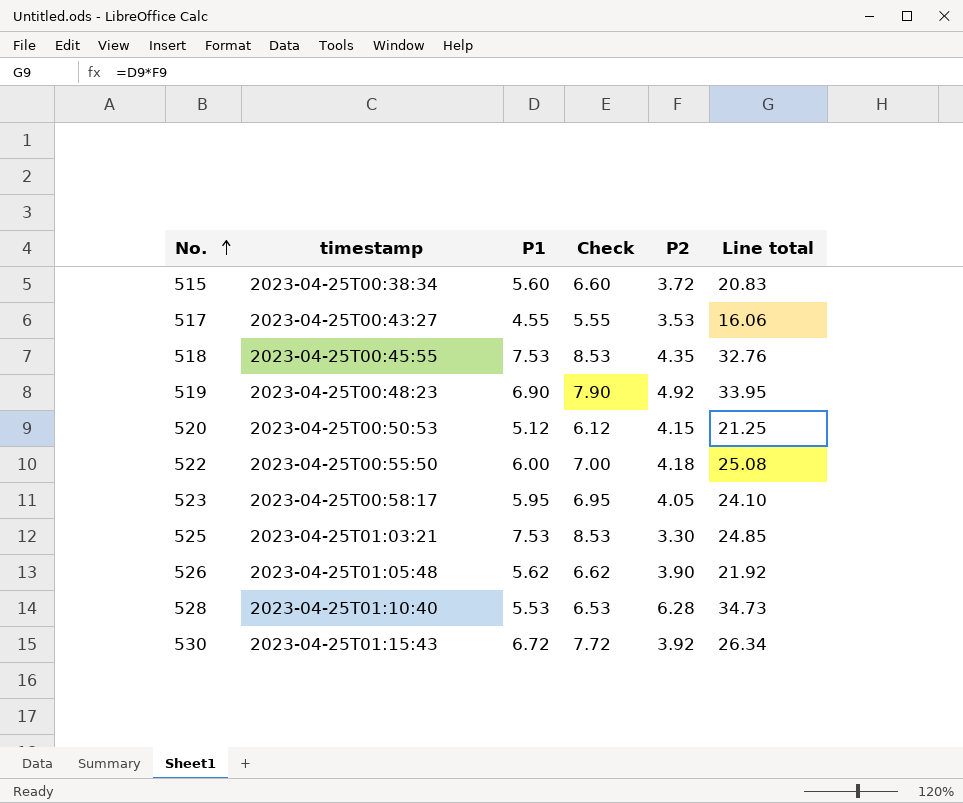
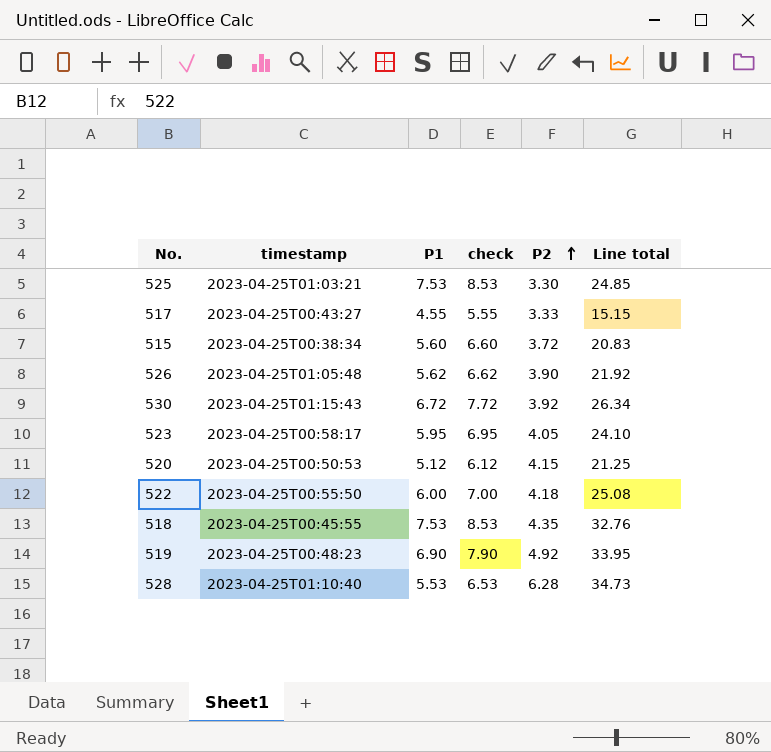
row order: No. ascending -> P2 ascending
column name: Check -> check
517 | P2: 3.53 -> 3.33
517 | Line total: 16.06 -> 15.15

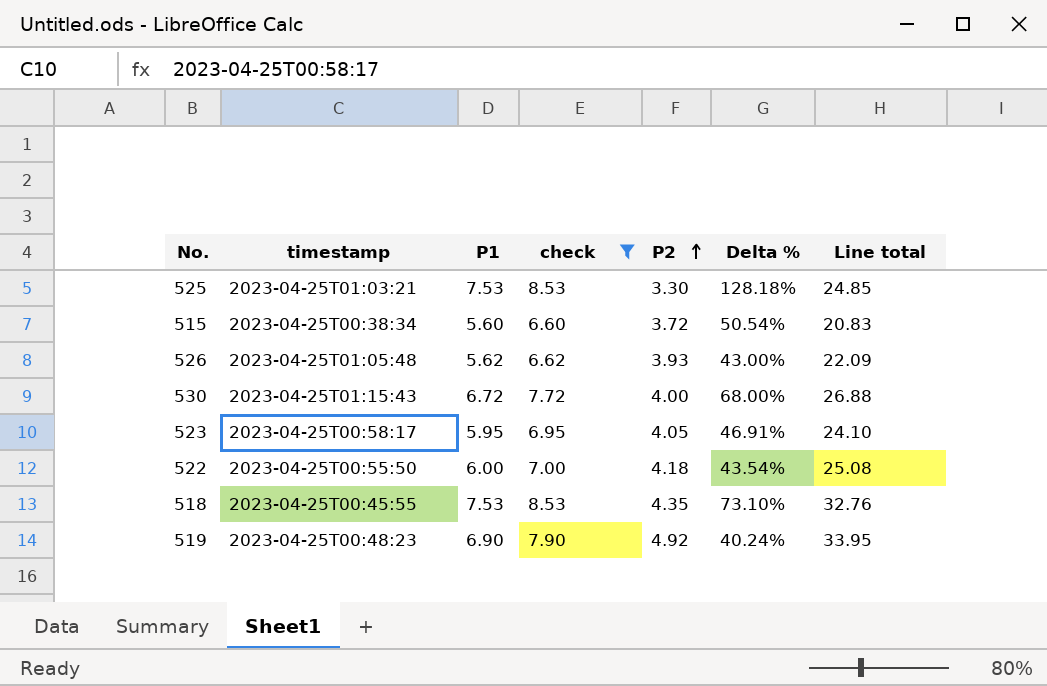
filter: none -> check >= 6.60
column Delta % | formula: none -> ([P1] - [P2]) / [P2]
526 | P2: 3.90 -> 3.93
526 | Line total: 21.92 -> 22.09
530 | P2: 3.92 -> 4.00
530 | Line total: 26.34 -> 26.88

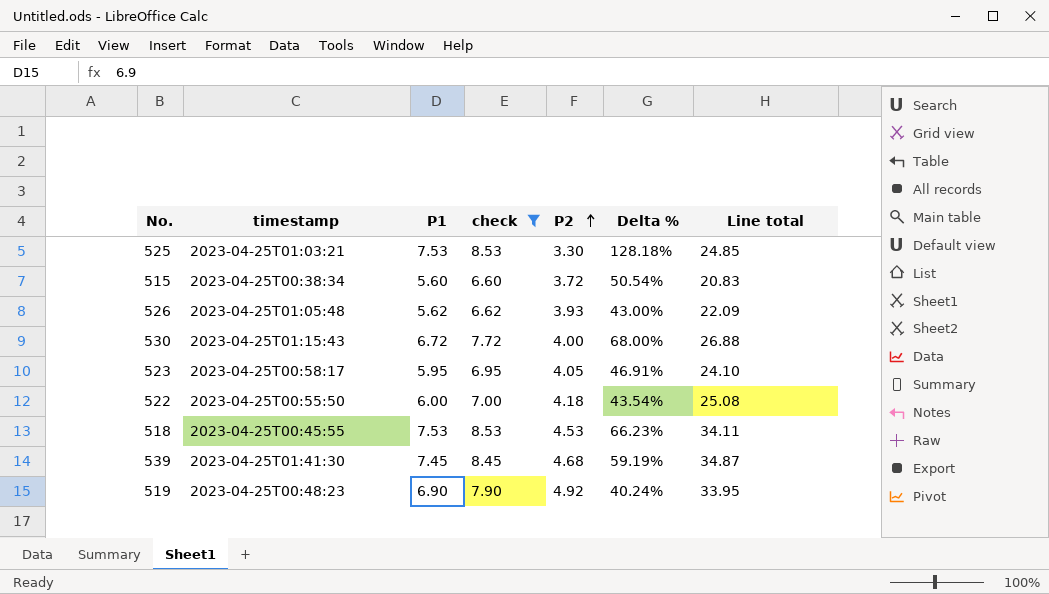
518 | P2: 4.35 -> 4.53
518 | Delta %: 73.10% -> 66.23%
518 | Line total: 32.76 -> 34.11
row 539: none -> 2023-04-25T01:41:30 | 7.45 | 8.45 | 4.68 | 59.19% | 34.87

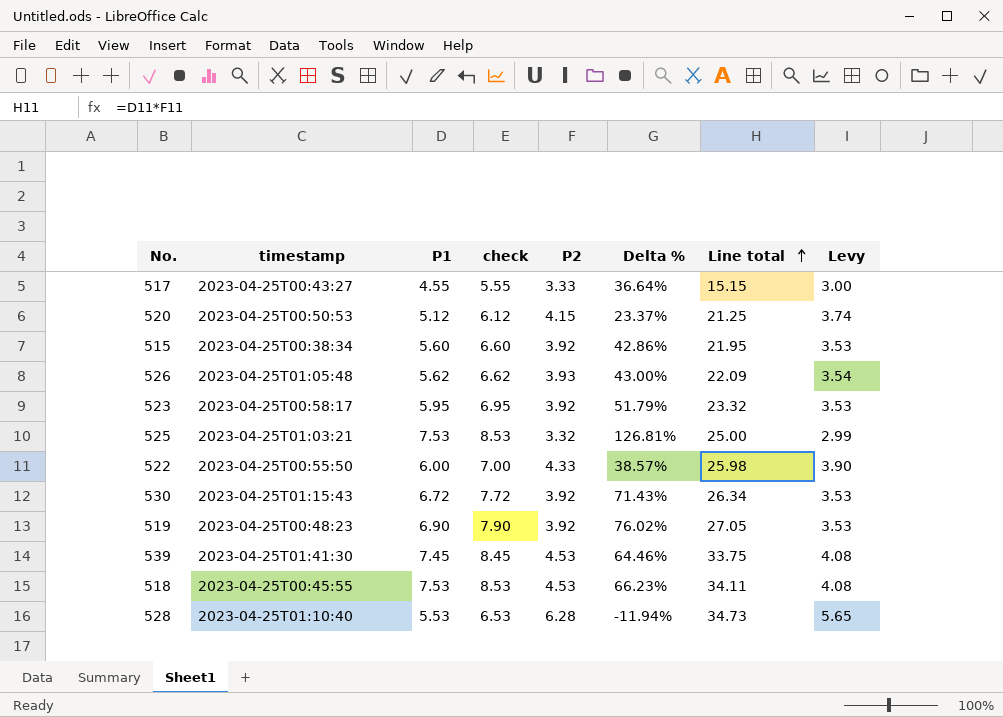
filter: check >= 6.60 -> none
row order: P2 ascending -> Line total ascending
column Levy | formula: none -> [P2] * 0.9
515 | P2: 3.72 -> 3.92
515 | Delta %: 50.54% -> 42.86%
515 | Line total: 20.83 -> 21.95
523 | P2: 4.05 -> 3.92
523 | Delta %: 46.91% -> 51.79%
523 | Line total: 24.10 -> 23.32
525 | P2: 3.30 -> 3.32
525 | Delta %: 128.18% -> 126.81%
525 | Line total: 24.85 -> 25.00
522 | P2: 4.18 -> 4.33
522 | Delta %: 43.54% -> 38.57%
522 | Line total: 25.08 -> 25.98
530 | P2: 4.00 -> 3.92
530 | Delta %: 68.00% -> 71.43%
530 | Line total: 26.88 -> 26.34
519 | P2: 4.92 -> 3.92
519 | Delta %: 40.24% -> 76.02%
519 | Line total: 33.95 -> 27.05
539 | P2: 4.68 -> 4.53
539 | Delta %: 59.19% -> 64.46%
539 | Line total: 34.87 -> 33.75

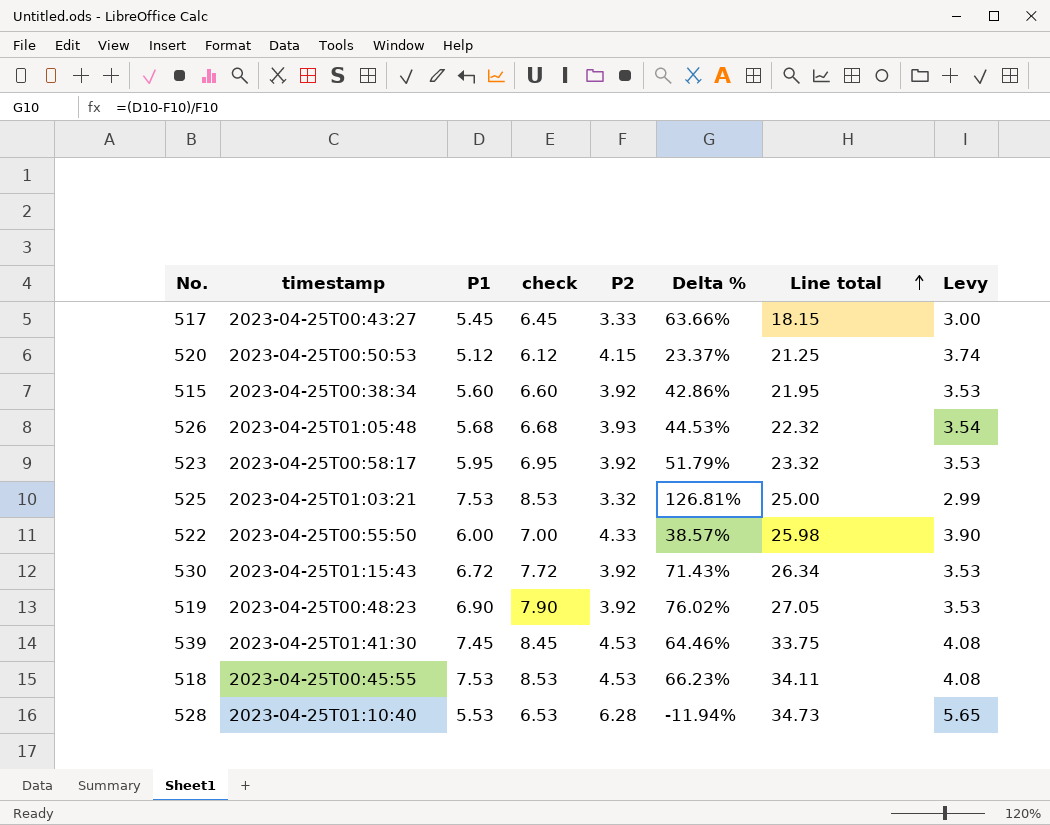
517 | P1: 4.55 -> 5.45
517 | check: 5.55 -> 6.45
517 | Delta %: 36.64% -> 63.66%
517 | Line total: 15.15 -> 18.15
526 | P1: 5.62 -> 5.68
526 | check: 6.62 -> 6.68
526 | Delta %: 43.00% -> 44.53%
526 | Line total: 22.09 -> 22.32

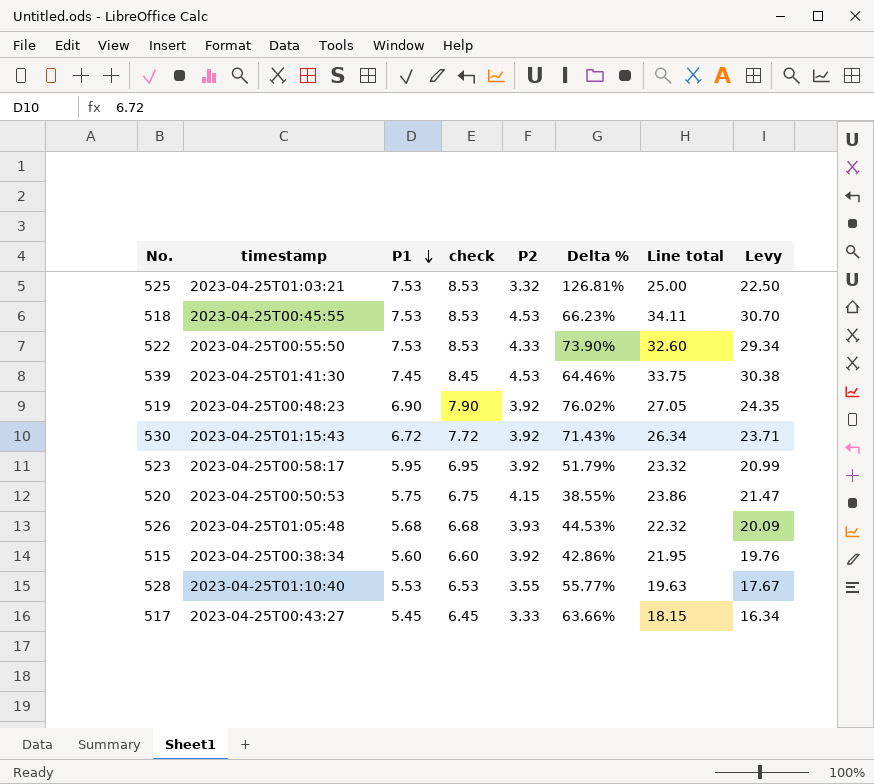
row order: Line total ascending -> P1 descending
column Levy | formula: [P2] * 0.9 -> [Line total] * 0.9
522 | P1: 6.00 -> 7.53
522 | check: 7.00 -> 8.53
522 | Delta %: 38.57% -> 73.90%
522 | Line total: 25.98 -> 32.60
520 | P1: 5.12 -> 5.75
520 | check: 6.12 -> 6.75
520 | Delta %: 23.37% -> 38.55%
520 | Line total: 21.25 -> 23.86
528 | P2: 6.28 -> 3.55
528 | Delta %: -11.94% -> 55.77%
528 | Line total: 34.73 -> 19.63

